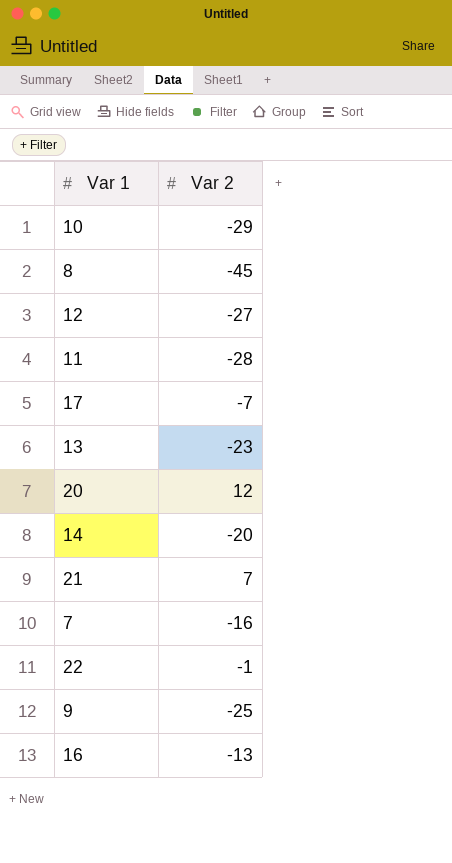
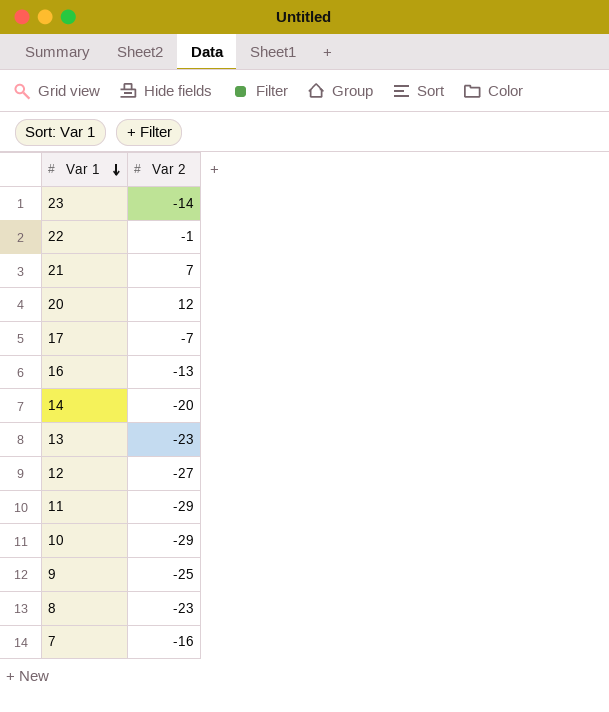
row order: none -> Var 1 descending
row 23: none -> -14
11 | Var 2: -28 -> -29
8 | Var 2: -45 -> -23

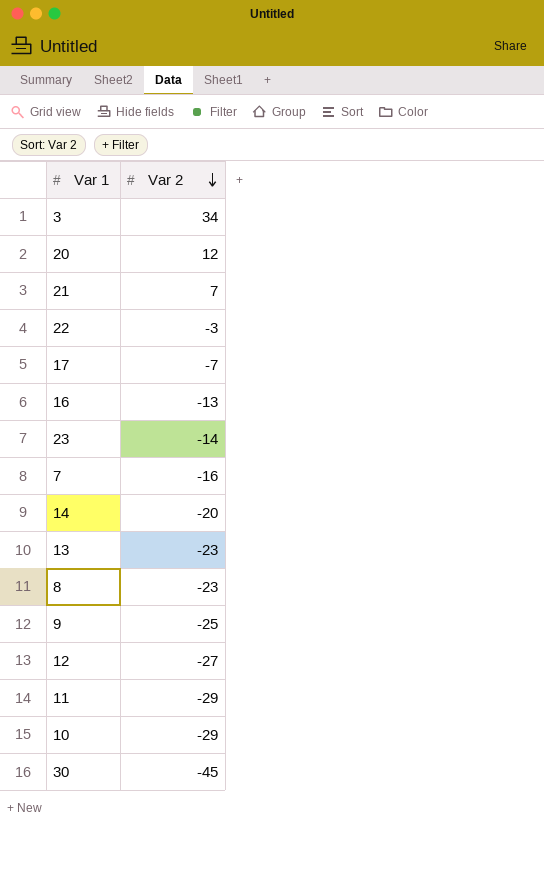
row order: Var 1 descending -> Var 2 descending
row 3: none -> 34
22 | Var 2: -1 -> -3
row 30: none -> -45

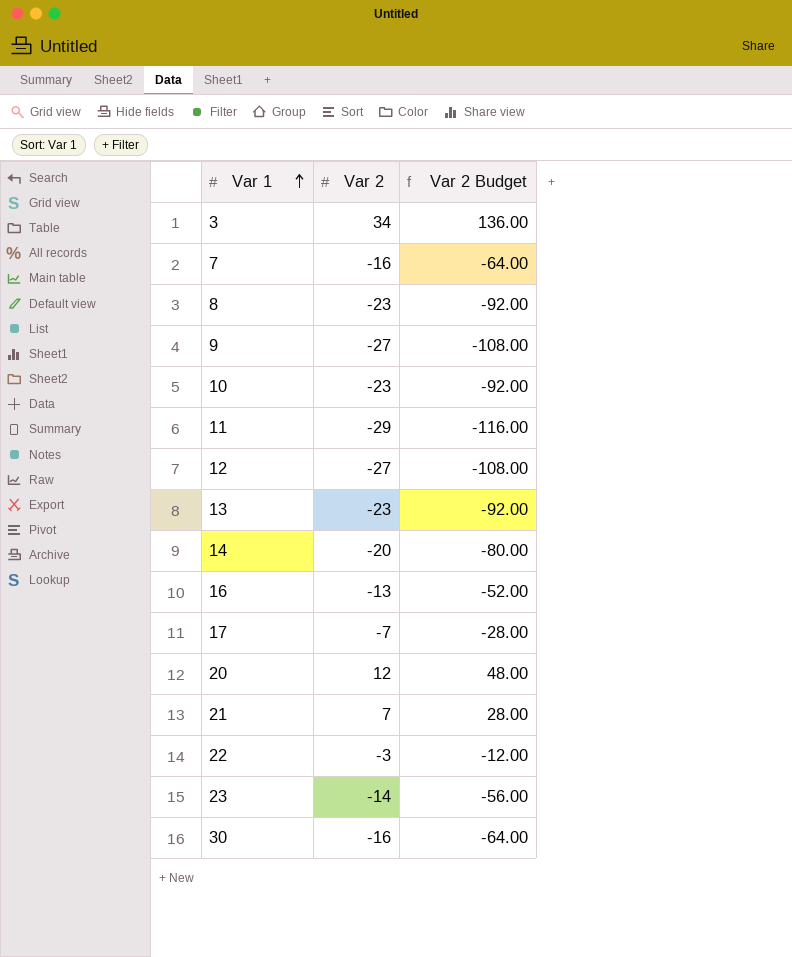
row order: Var 2 descending -> Var 1 ascending
column Var 2 Budget | formula: none -> [Var 2] * 4
9 | Var 2: -25 -> -27
10 | Var 2: -29 -> -23
30 | Var 2: -45 -> -16

